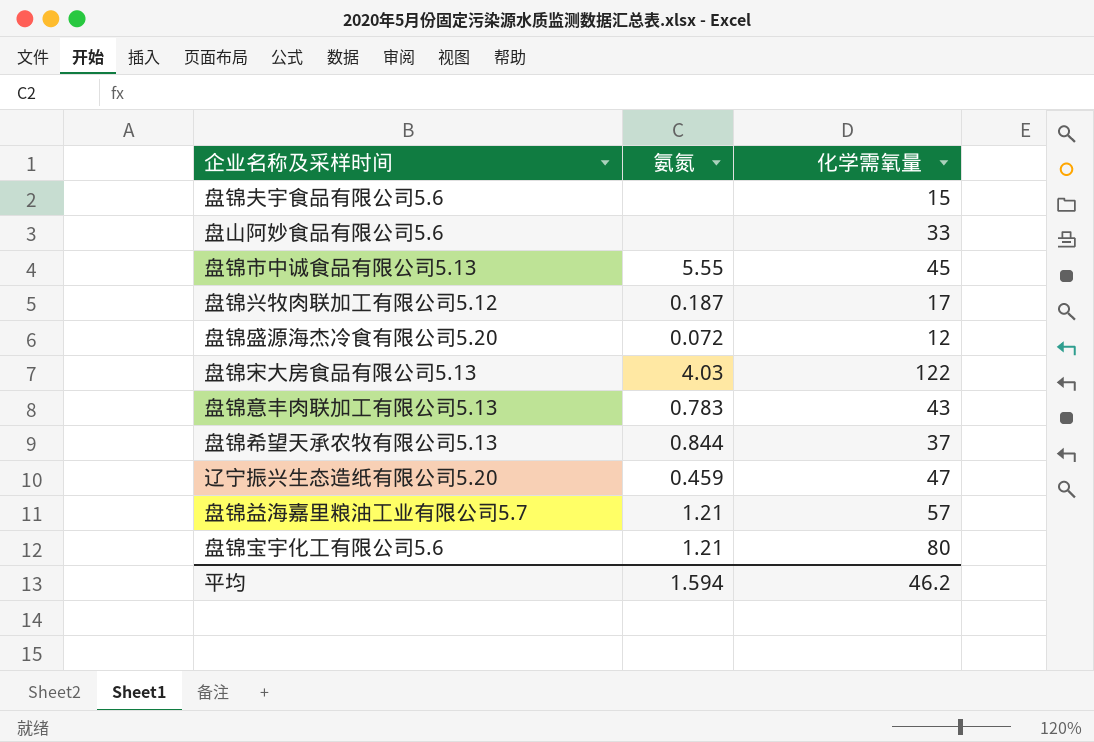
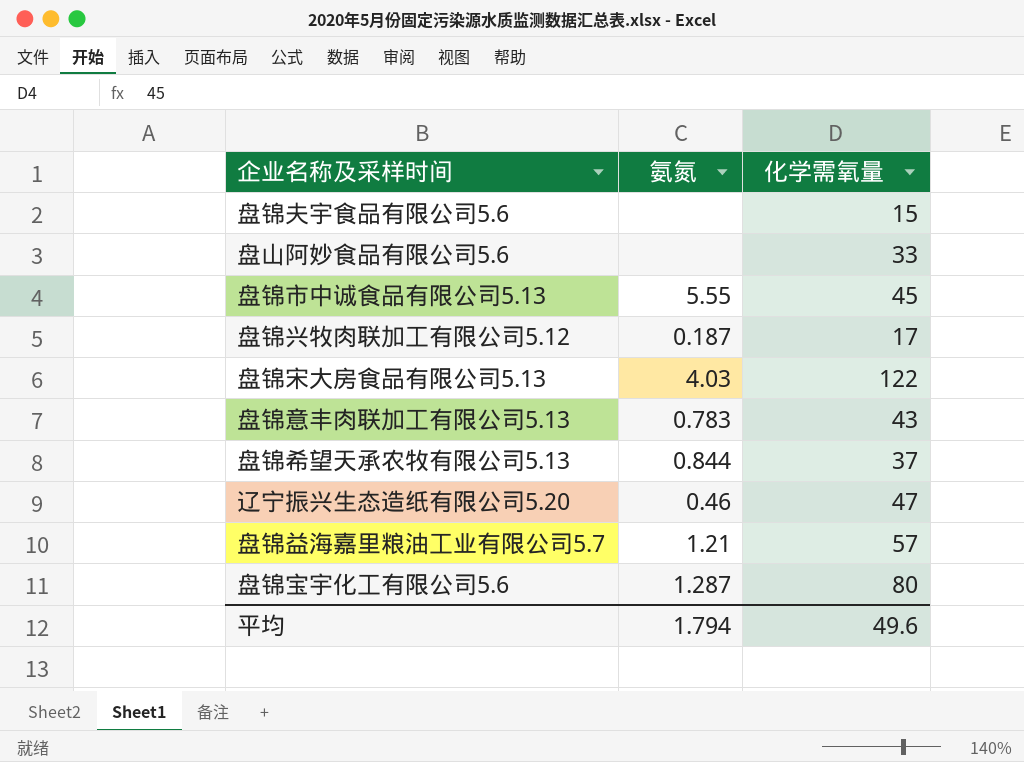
row 盘锦盛源海杰冷食有限公司5.20: 0.072 | 12 -> none
辽宁振兴生态造纸有限公司5.20 | 氨氮: 0.459 -> 0.46
盘锦宝宇化工有限公司5.6 | 氨氮: 1.21 -> 1.287
平均 | 氨氮: 1.594 -> 1.794
平均 | 化学需氧量: 46.2 -> 49.6

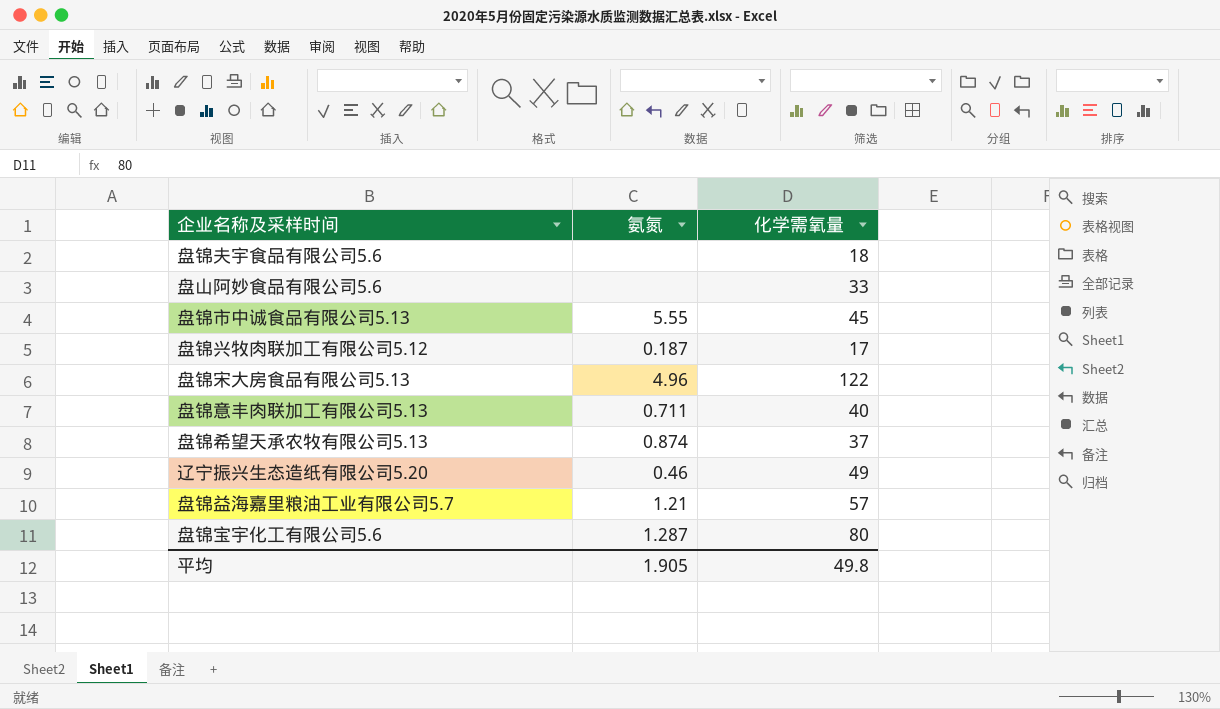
盘锦夫宇食品有限公司5.6 | 化学需氧量: 15 -> 18
盘锦宋大房食品有限公司5.13 | 氨氮: 4.03 -> 4.96
盘锦意丰肉联加工有限公司5.13 | 氨氮: 0.783 -> 0.711
盘锦意丰肉联加工有限公司5.13 | 化学需氧量: 43 -> 40
盘锦希望天承农牧有限公司5.13 | 氨氮: 0.844 -> 0.874
辽宁振兴生态造纸有限公司5.20 | 化学需氧量: 47 -> 49
平均 | 氨氮: 1.794 -> 1.905
平均 | 化学需氧量: 49.6 -> 49.8

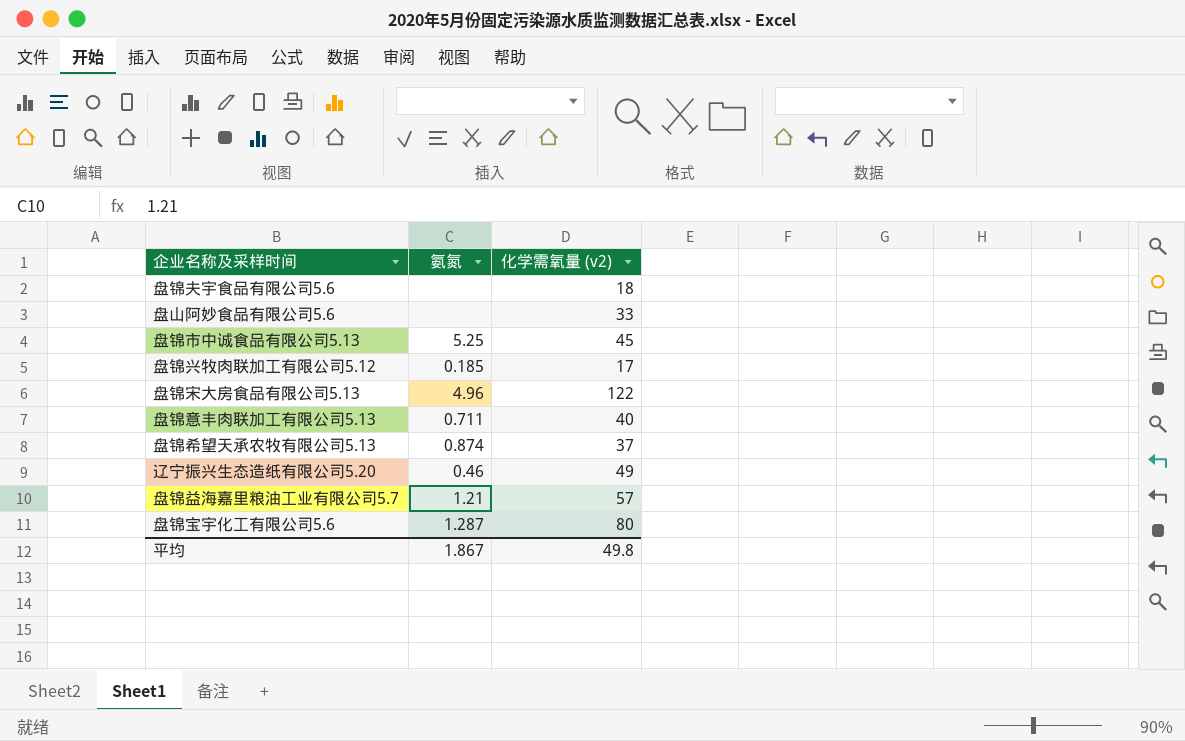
column name: 化学需氧量 -> 化学需氧量 (v2)
盘锦市中诚食品有限公司5.13 | 氨氮: 5.55 -> 5.25
盘锦兴牧肉联加工有限公司5.12 | 氨氮: 0.187 -> 0.185
平均 | 氨氮: 1.905 -> 1.867

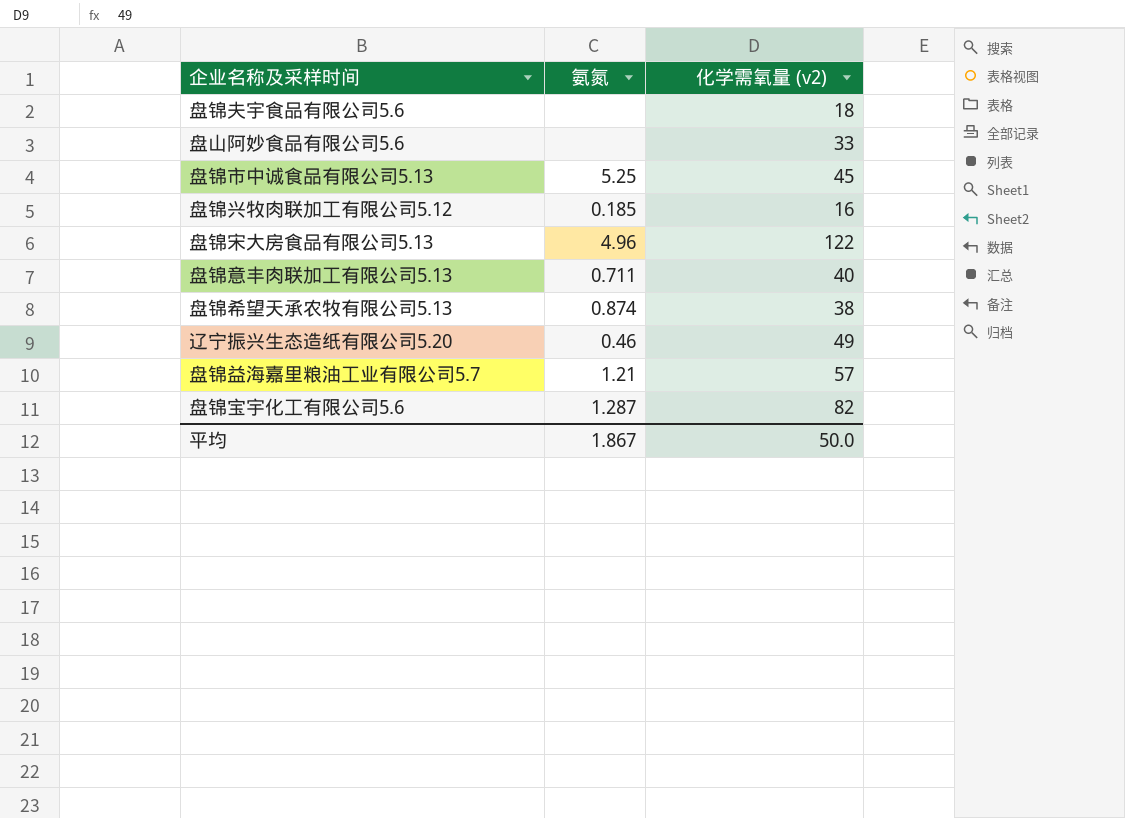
盘锦兴牧肉联加工有限公司5.12 | 化学需氧量 (v2): 17 -> 16
盘锦希望天承农牧有限公司5.13 | 化学需氧量 (v2): 37 -> 38
盘锦宝宇化工有限公司5.6 | 化学需氧量 (v2): 80 -> 82
平均 | 化学需氧量 (v2): 49.8 -> 50.0

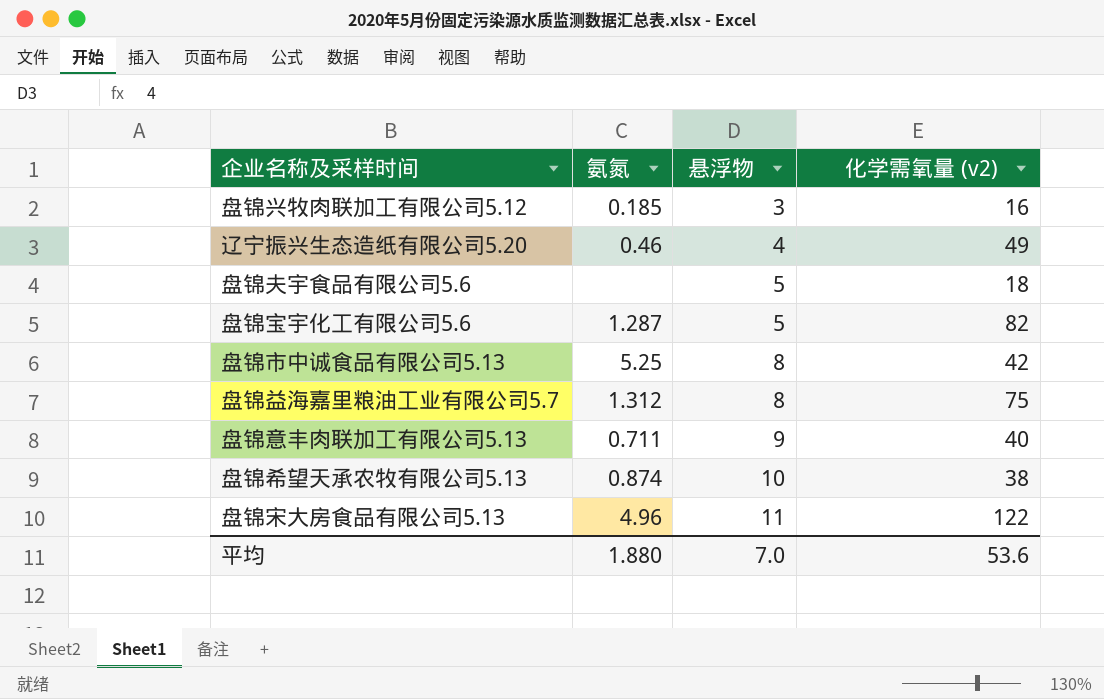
row order: none -> 悬浮物 ascending
column 悬浮物 | position: none -> 3
row 盘山阿妙食品有限公司5.6: none | 33 -> none
盘锦市中诚食品有限公司5.13 | 化学需氧量 (v2): 45 -> 42
盘锦益海嘉里粮油工业有限公司5.7 | 氨氮: 1.21 -> 1.312
盘锦益海嘉里粮油工业有限公司5.7 | 化学需氧量 (v2): 57 -> 75
平均 | 氨氮: 1.867 -> 1.880
平均 | 化学需氧量 (v2): 50.0 -> 53.6

